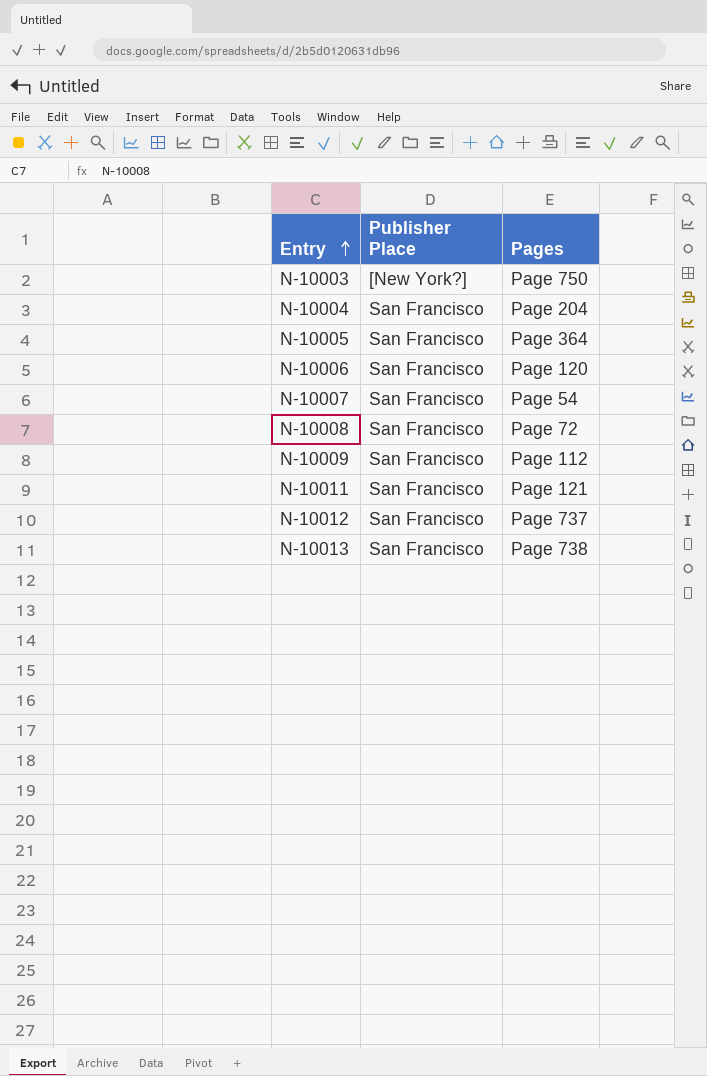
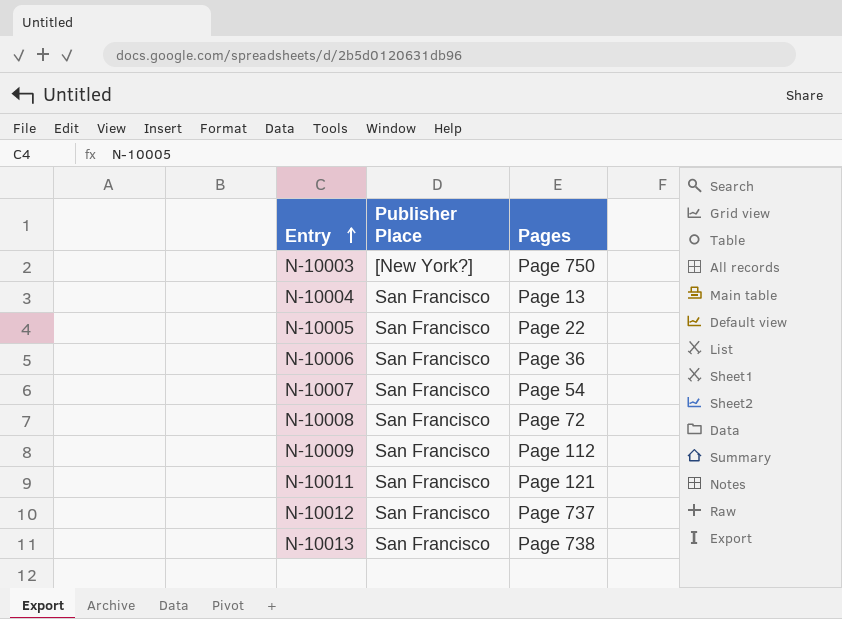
N-10004 | Pages: Page 204 -> Page 13
N-10005 | Pages: Page 364 -> Page 22
N-10006 | Pages: Page 120 -> Page 36

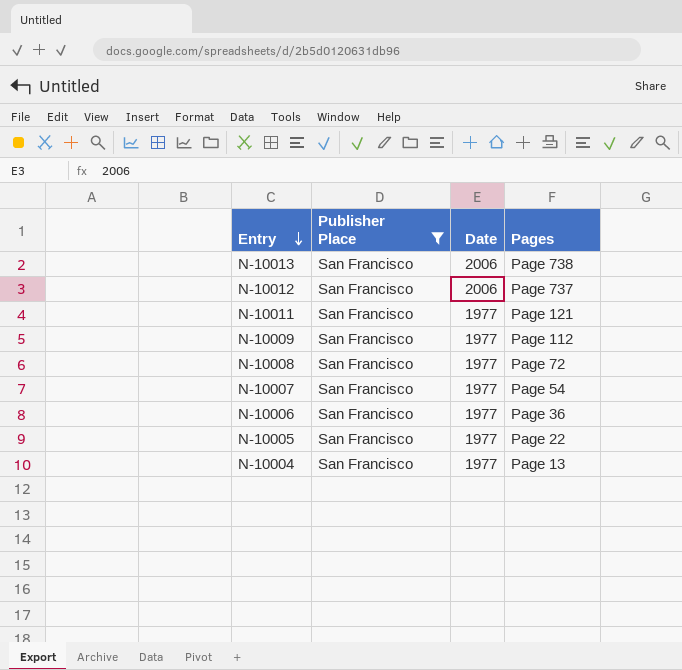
filter: none -> Publisher Place = San Francisco
row order: Entry ascending -> Entry descending
column Date | position: none -> 3

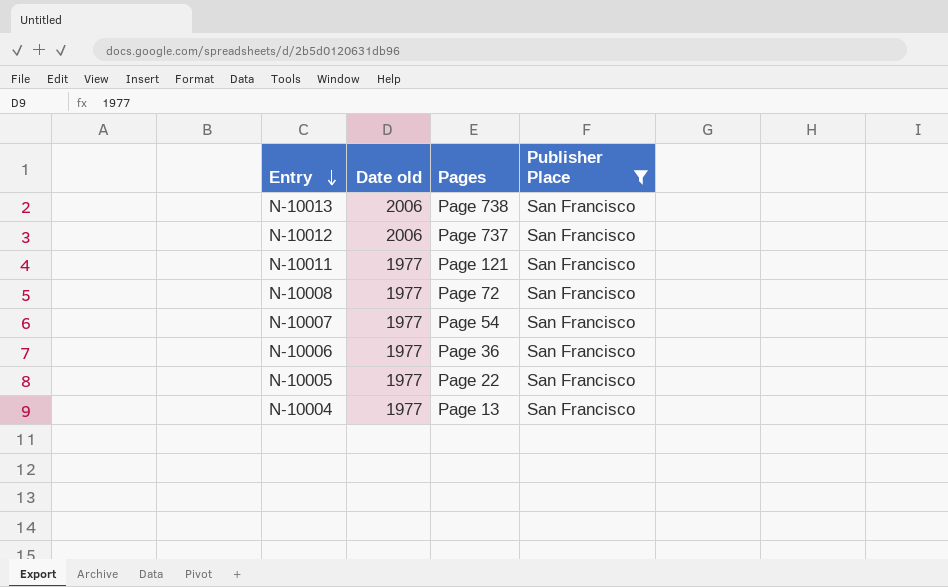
column name: Date -> Date old
column Publisher Place | position: 2 -> 4
row N-10009: San Francisco | 1977 | Page 112 -> none

